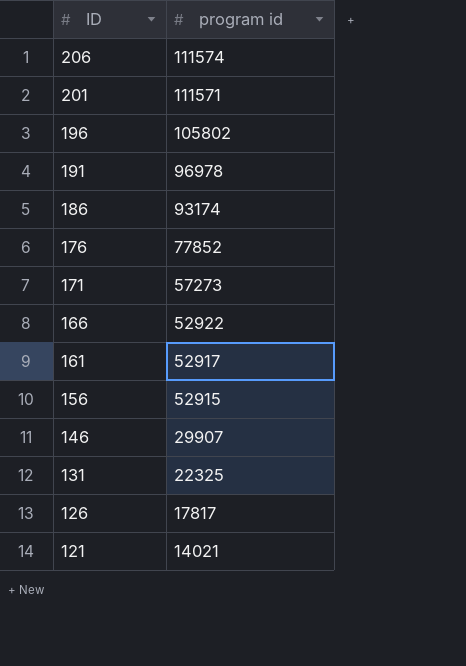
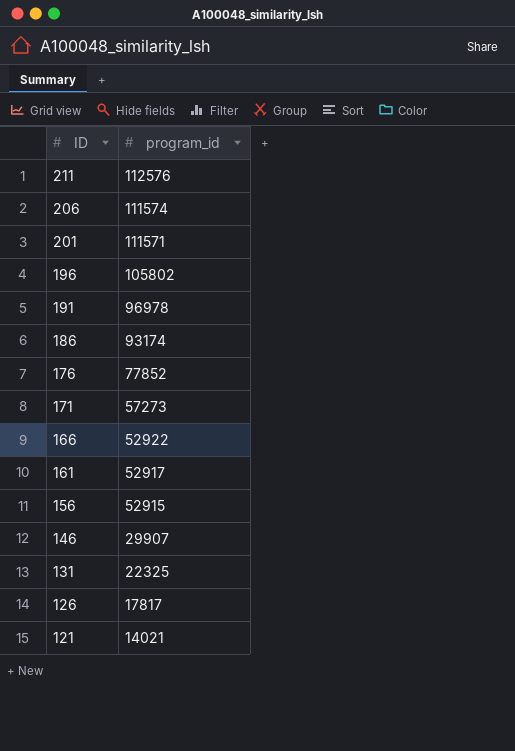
column name: program id -> program_id
row 211: none -> 112576

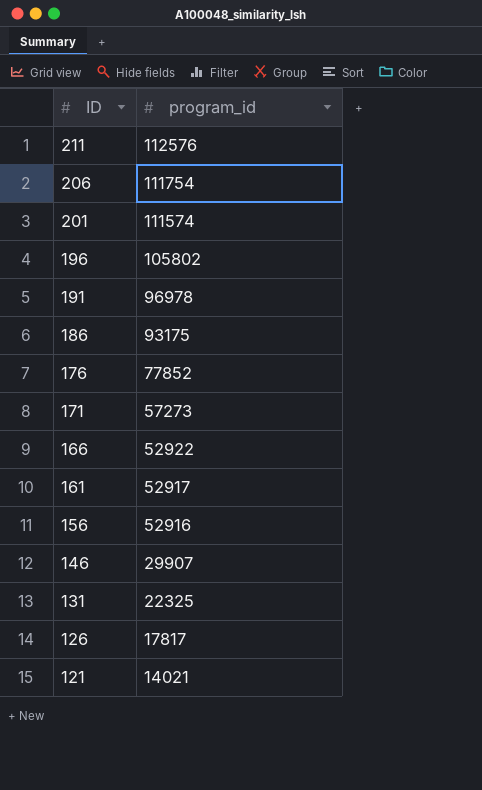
206 | program_id: 111574 -> 111754
201 | program_id: 111571 -> 111574
186 | program_id: 93174 -> 93175
156 | program_id: 52915 -> 52916

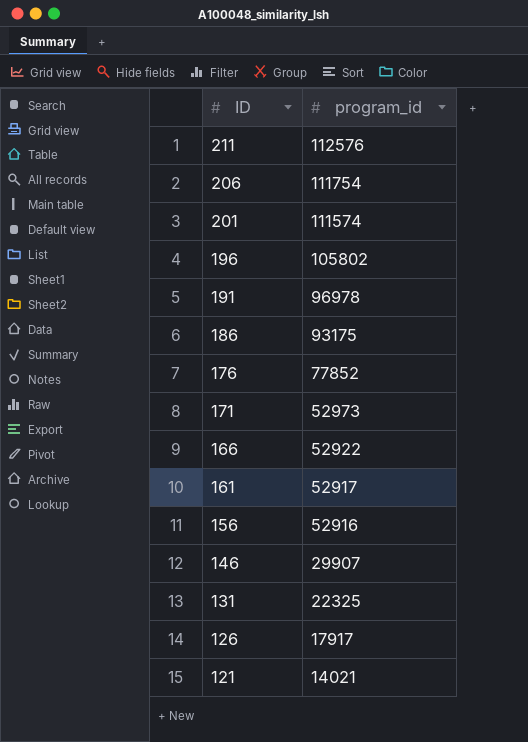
171 | program_id: 57273 -> 52973
126 | program_id: 17817 -> 17917

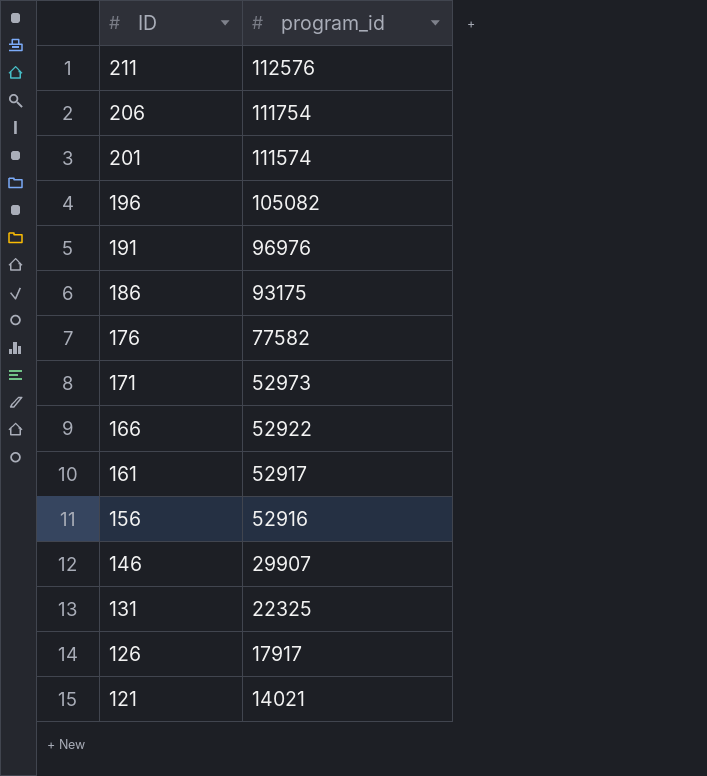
196 | program_id: 105802 -> 105082
191 | program_id: 96978 -> 96976
176 | program_id: 77852 -> 77582

